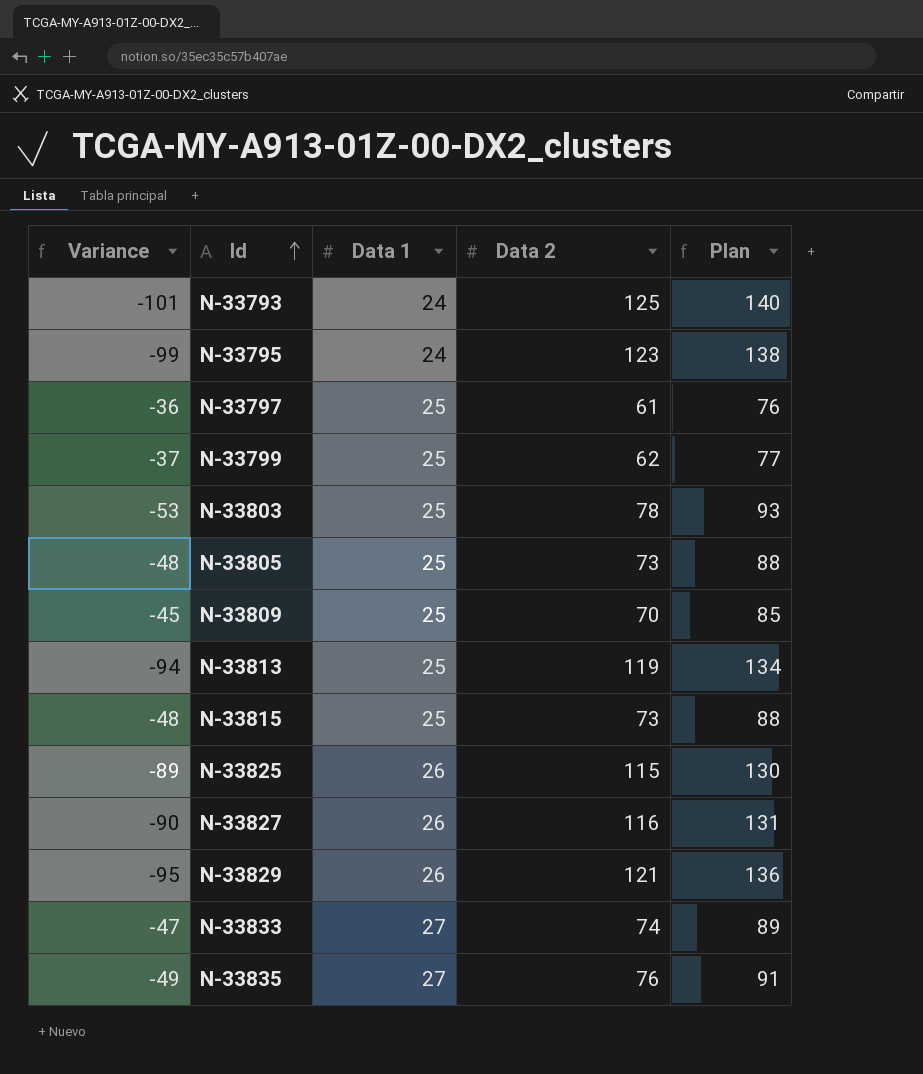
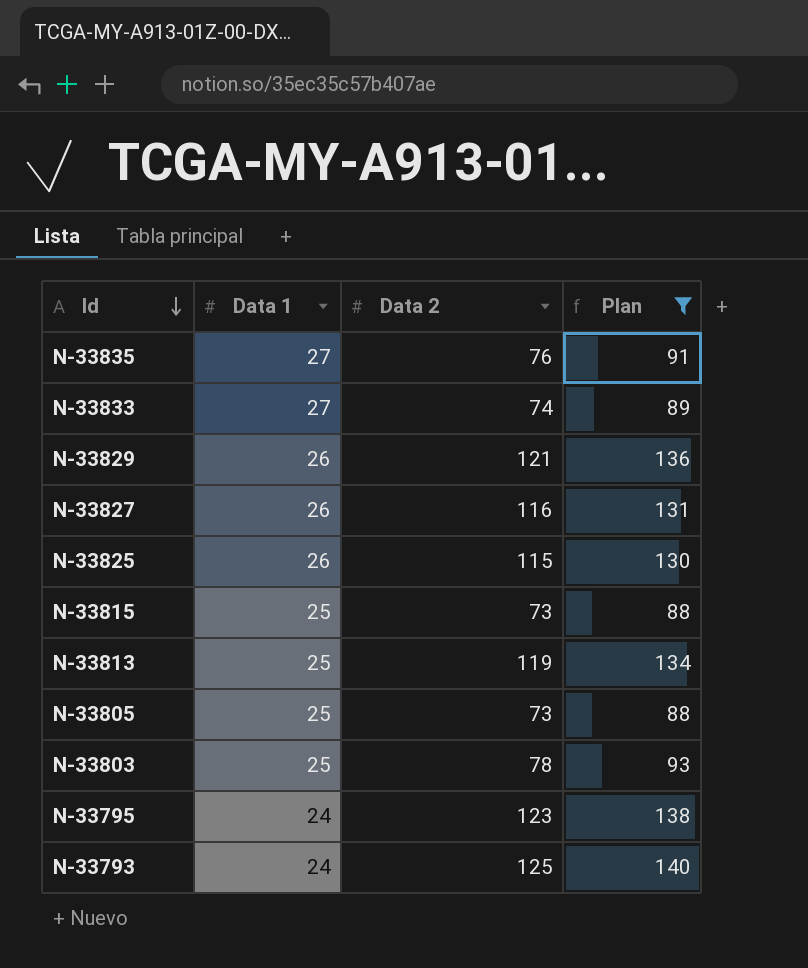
filter: none -> Plan >= 88
row order: Id ascending -> Id descending
column Variance | formula: [Data 1] - [Data 2] -> none

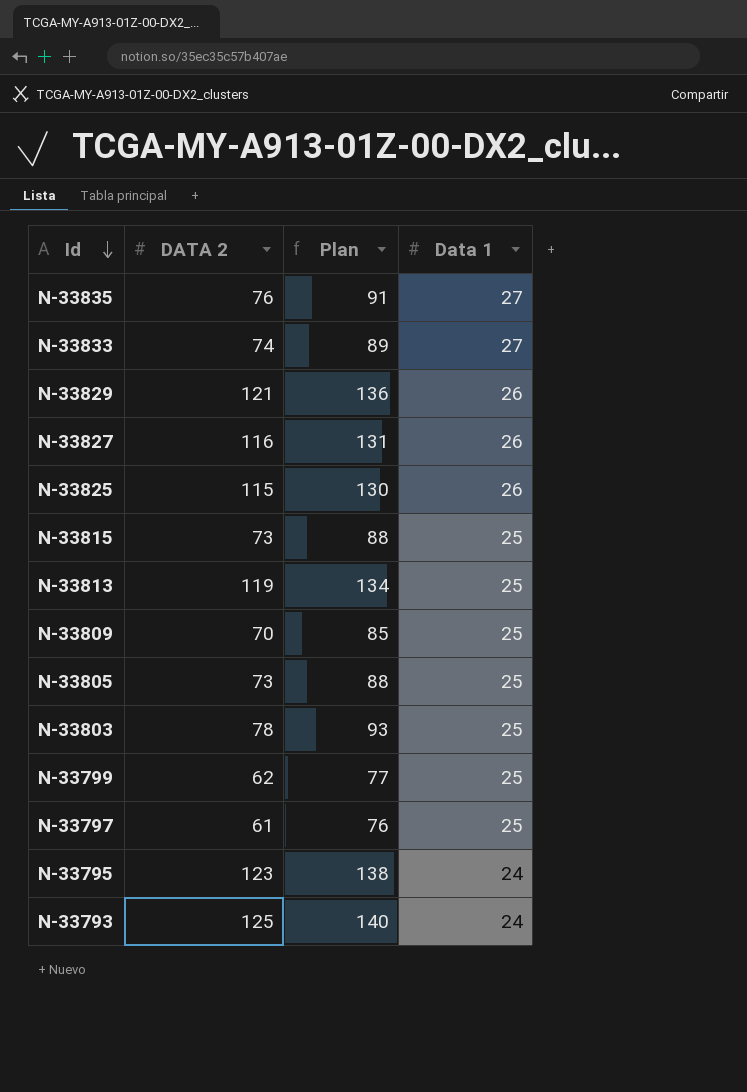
filter: Plan >= 88 -> none
column name: Data 2 -> DATA 2
column Data 1 | position: 2 -> 4

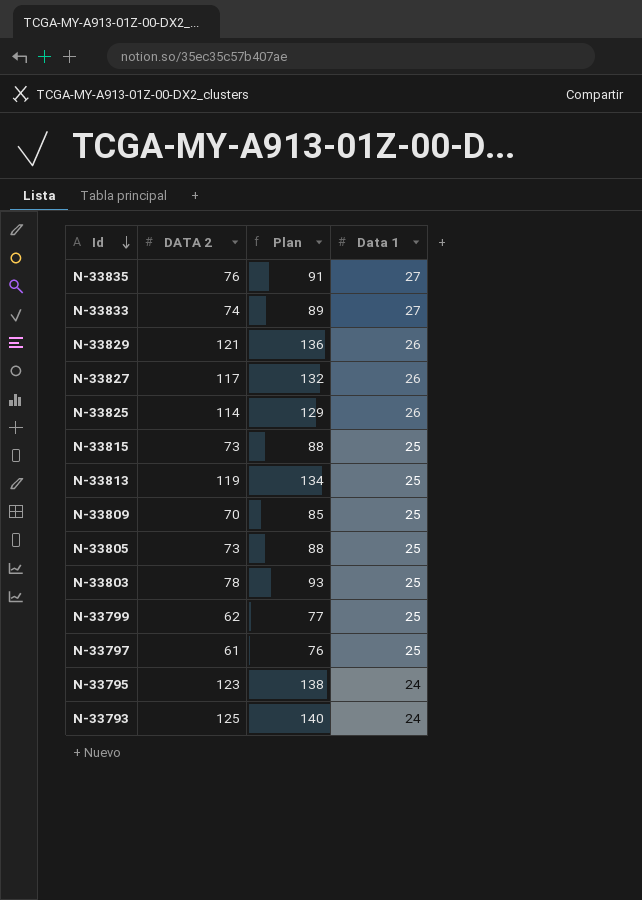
N-33827 | DATA 2: 116 -> 117
N-33827 | Plan: 131 -> 132
N-33825 | DATA 2: 115 -> 114
N-33825 | Plan: 130 -> 129

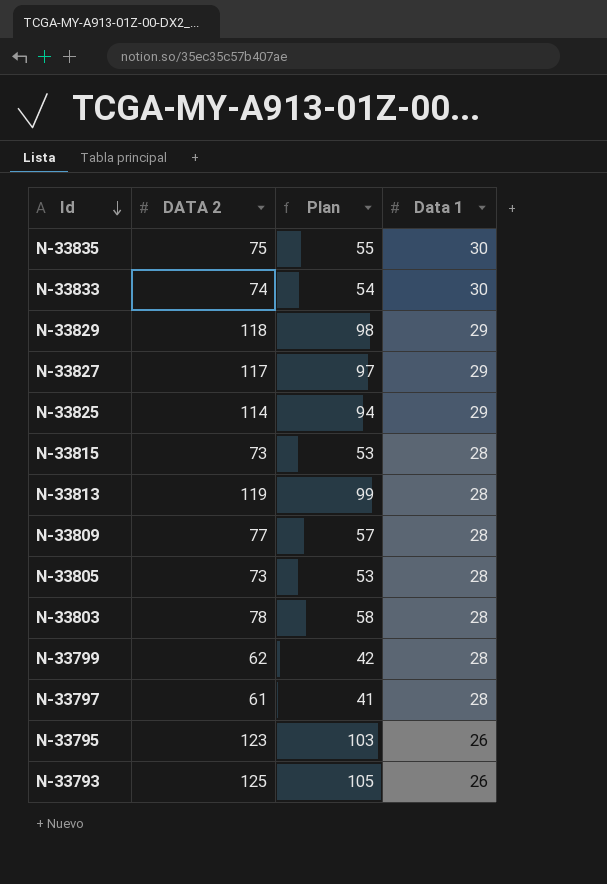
column Plan | formula: [DATA 2] + 15 -> [DATA 2] - 20
N-33835 | DATA 2: 76 -> 75
N-33835 | Data 1: 27 -> 30
N-33833 | Data 1: 27 -> 30
N-33829 | DATA 2: 121 -> 118
N-33829 | Data 1: 26 -> 29
N-33827 | Data 1: 26 -> 29
N-33825 | Data 1: 26 -> 29
N-33815 | Data 1: 25 -> 28
N-33813 | Data 1: 25 -> 28
N-33809 | DATA 2: 70 -> 77
N-33809 | Data 1: 25 -> 28
N-33805 | Data 1: 25 -> 28
N-33803 | Data 1: 25 -> 28
N-33799 | Data 1: 25 -> 28
N-33797 | Data 1: 25 -> 28
N-33795 | Data 1: 24 -> 26
N-33793 | Data 1: 24 -> 26

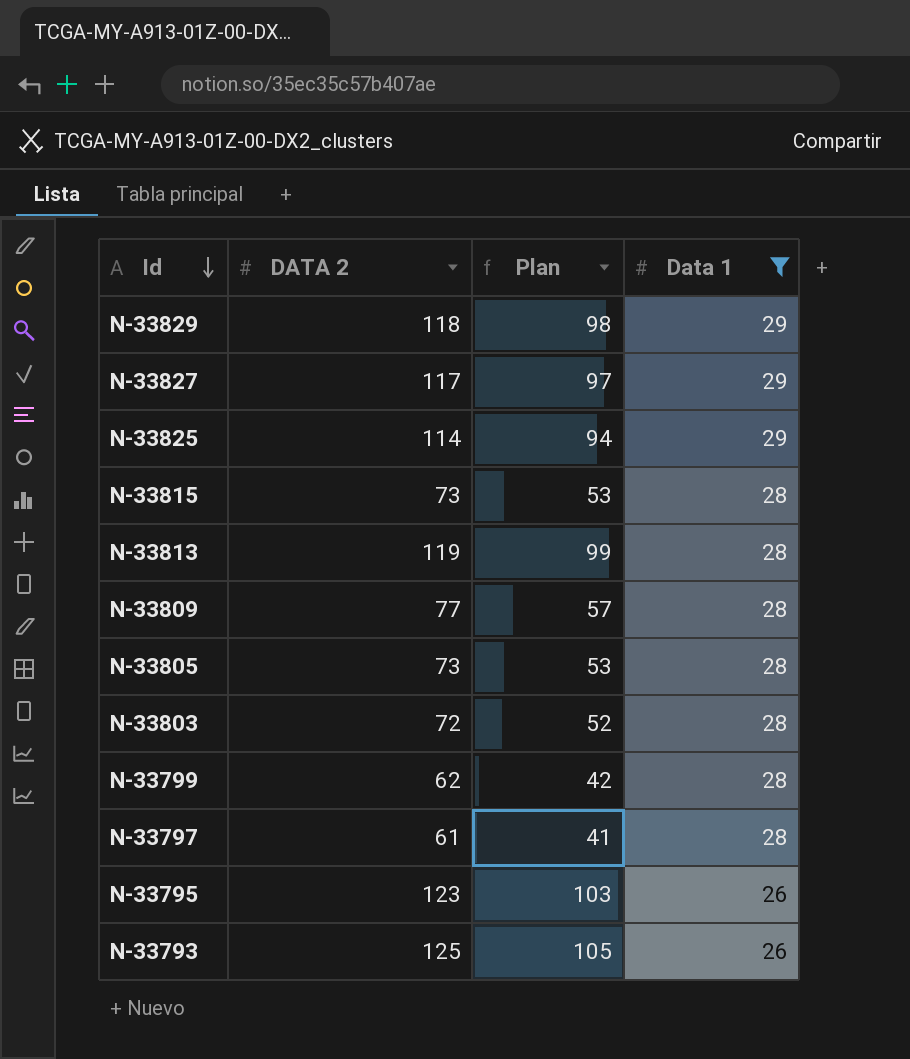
filter: none -> Data 1 != 30
N-33803 | DATA 2: 78 -> 72
N-33803 | Plan: 58 -> 52

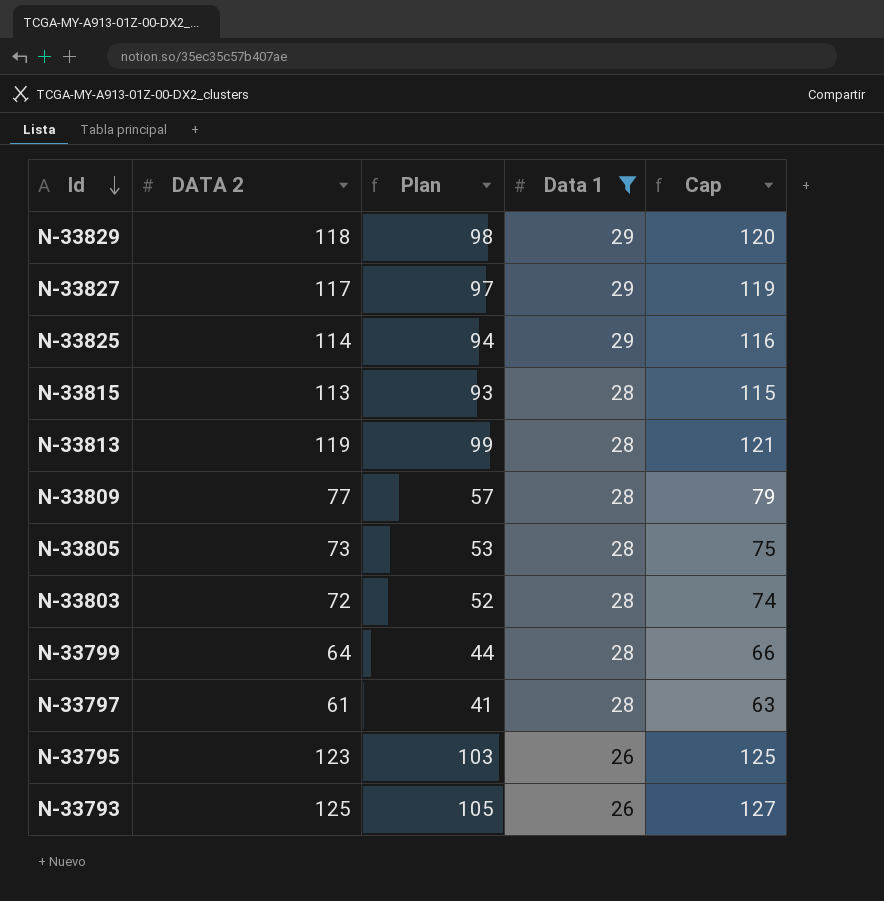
column Cap | formula: none -> [DATA 2] + 2
N-33815 | DATA 2: 73 -> 113
N-33815 | Plan: 53 -> 93
N-33799 | DATA 2: 62 -> 64
N-33799 | Plan: 42 -> 44

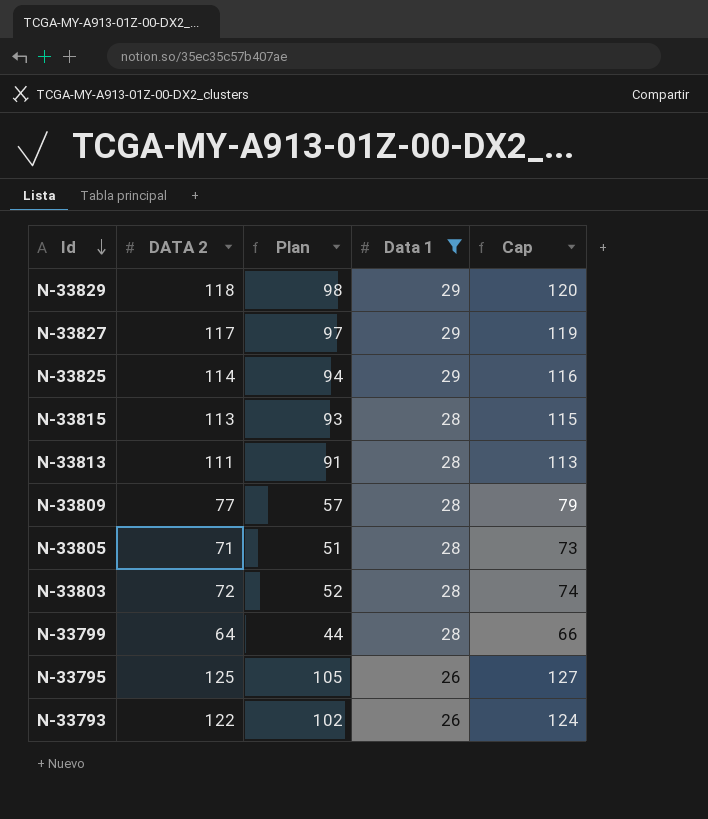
row N-33797: 61 | 41 | 28 | 63 -> none
N-33813 | DATA 2: 119 -> 111
N-33813 | Plan: 99 -> 91
N-33813 | Cap: 121 -> 113
N-33805 | DATA 2: 73 -> 71
N-33805 | Plan: 53 -> 51
N-33805 | Cap: 75 -> 73
N-33795 | DATA 2: 123 -> 125
N-33795 | Plan: 103 -> 105
N-33795 | Cap: 125 -> 127
N-33793 | DATA 2: 125 -> 122
N-33793 | Plan: 105 -> 102
N-33793 | Cap: 127 -> 124

